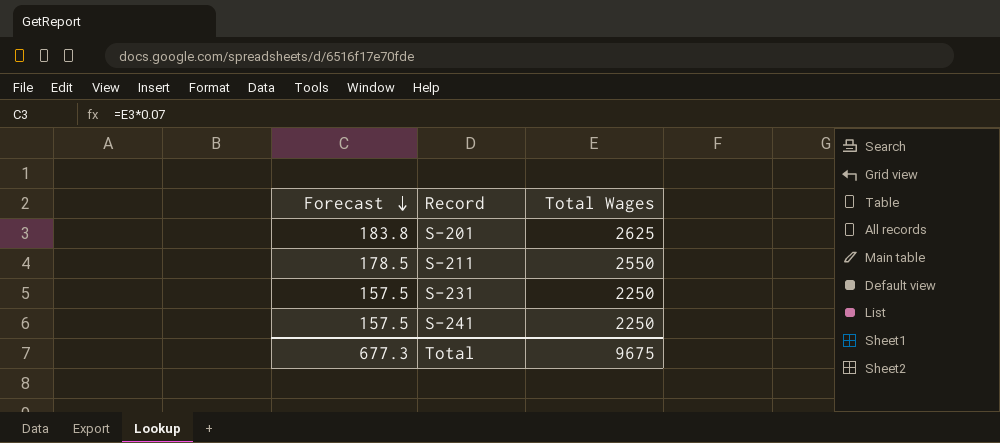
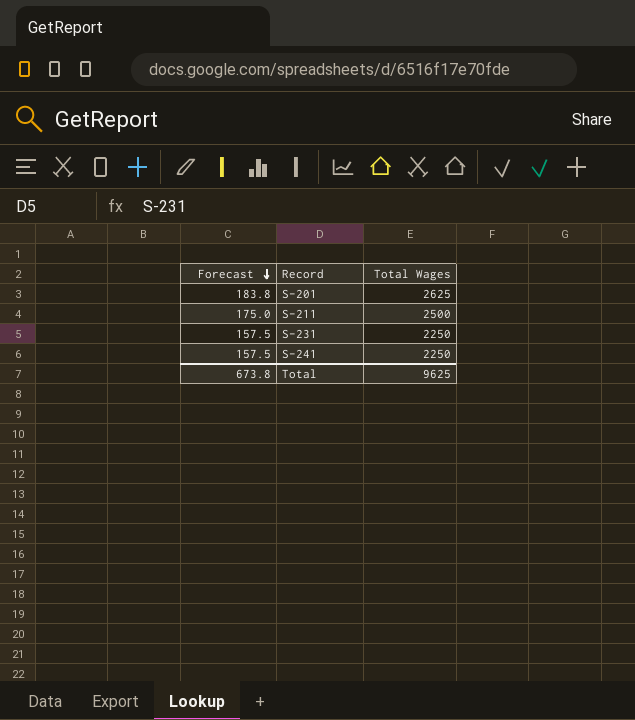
S-211 | Forecast: 178.5 -> 175.0
S-211 | Total Wages: 2550 -> 2500
Total | Forecast: 677.3 -> 673.8
Total | Total Wages: 9675 -> 9625

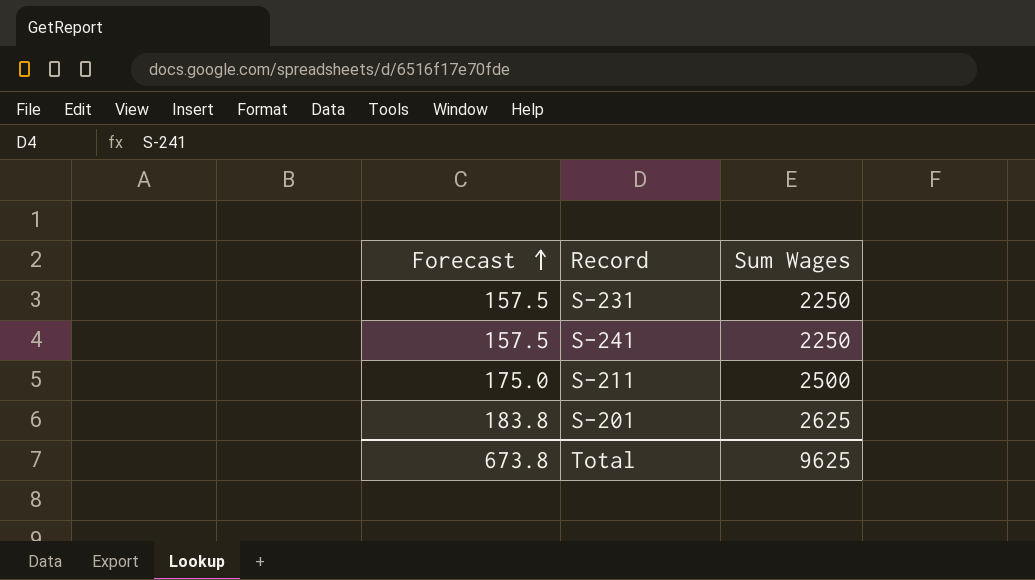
row order: Forecast descending -> Forecast ascending
column name: Total Wages -> Sum Wages

